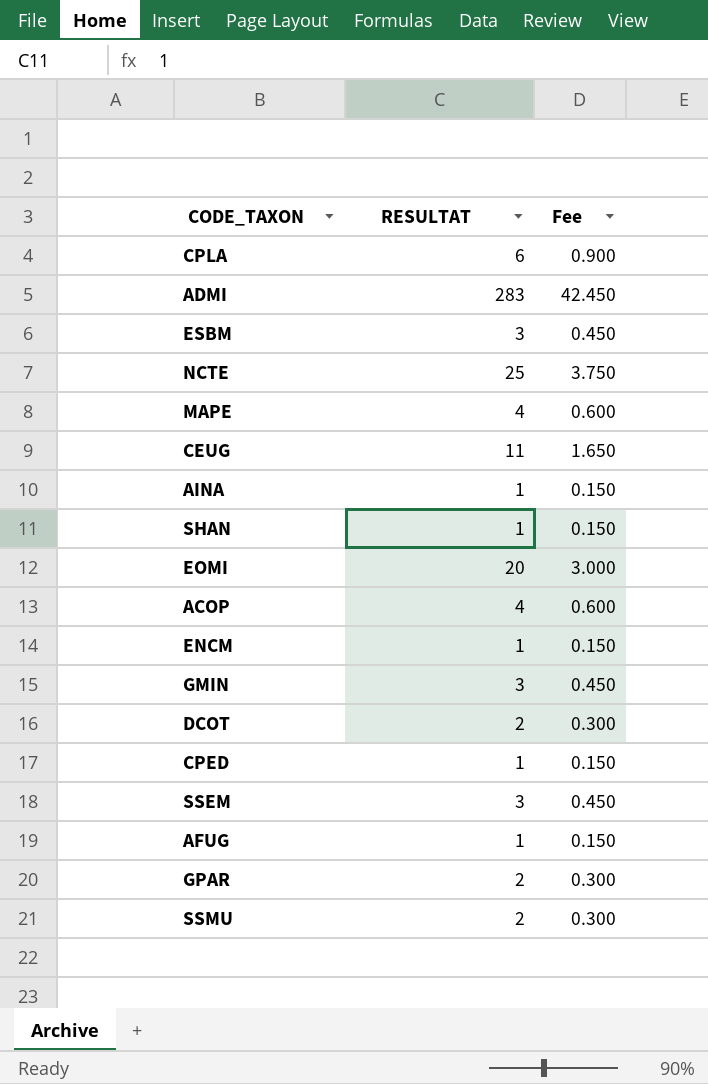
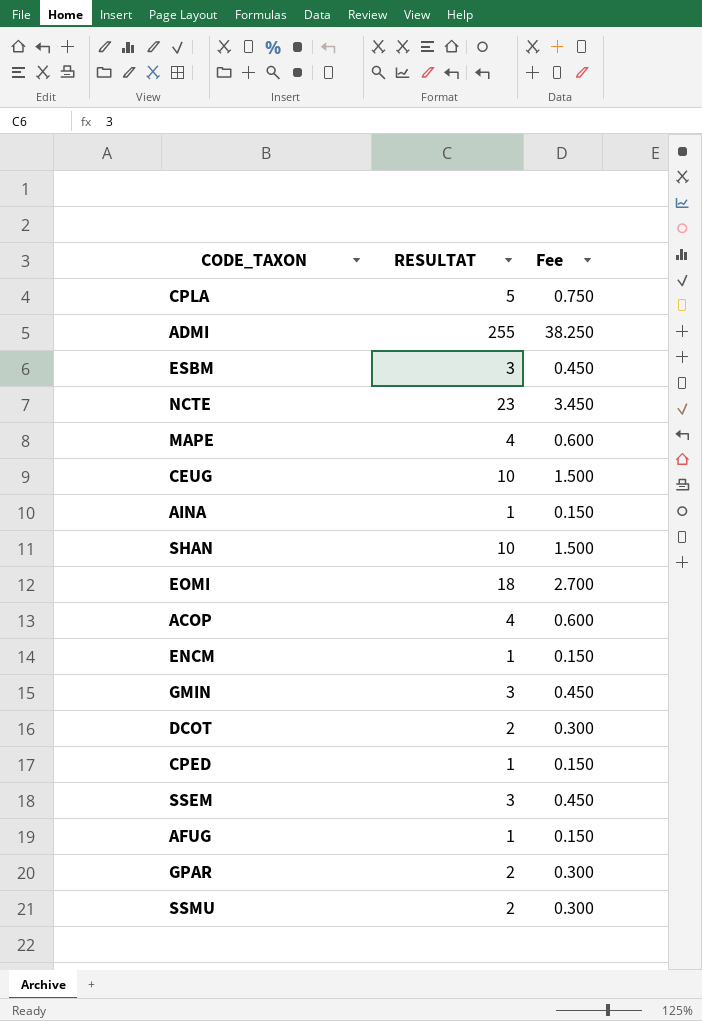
CPLA | RESULTAT: 6 -> 5
CPLA | Fee: 0.900 -> 0.750
ADMI | RESULTAT: 283 -> 255
ADMI | Fee: 42.450 -> 38.250
NCTE | RESULTAT: 25 -> 23
NCTE | Fee: 3.750 -> 3.450
CEUG | RESULTAT: 11 -> 10
CEUG | Fee: 1.650 -> 1.500
SHAN | RESULTAT: 1 -> 10
SHAN | Fee: 0.150 -> 1.500
EOMI | RESULTAT: 20 -> 18
EOMI | Fee: 3.000 -> 2.700

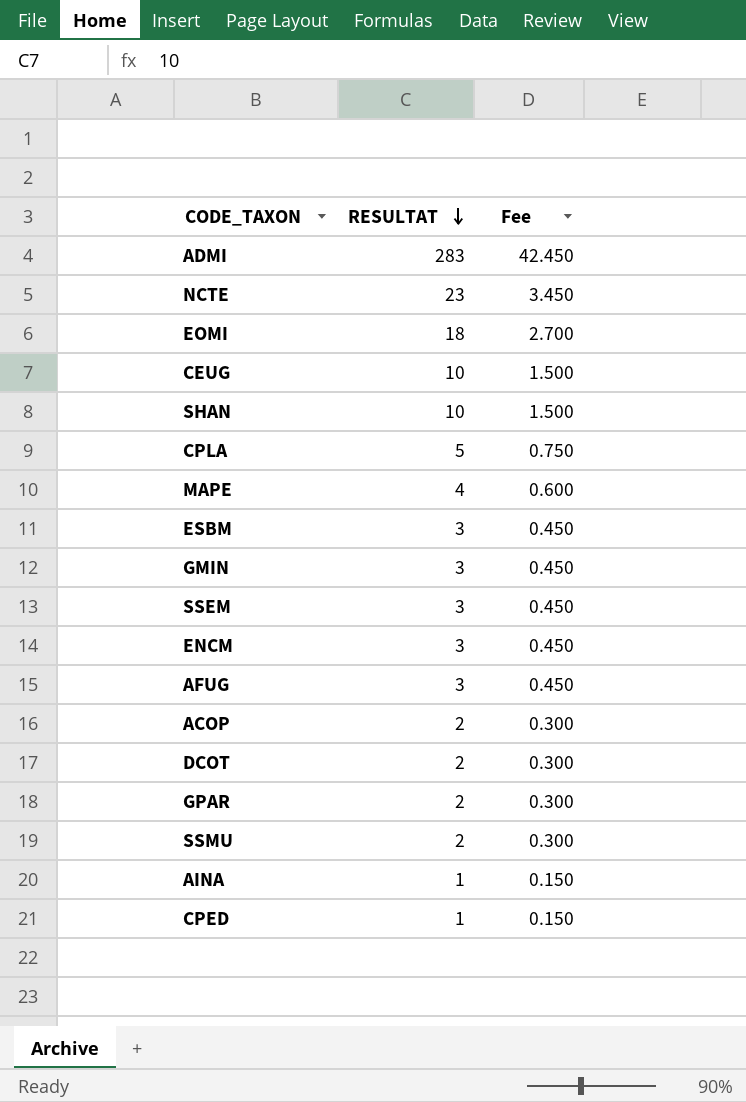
row order: none -> RESULTAT descending
ADMI | RESULTAT: 255 -> 283
ADMI | Fee: 38.250 -> 42.450
ENCM | RESULTAT: 1 -> 3
ENCM | Fee: 0.150 -> 0.450
AFUG | RESULTAT: 1 -> 3
AFUG | Fee: 0.150 -> 0.450
ACOP | RESULTAT: 4 -> 2
ACOP | Fee: 0.600 -> 0.300

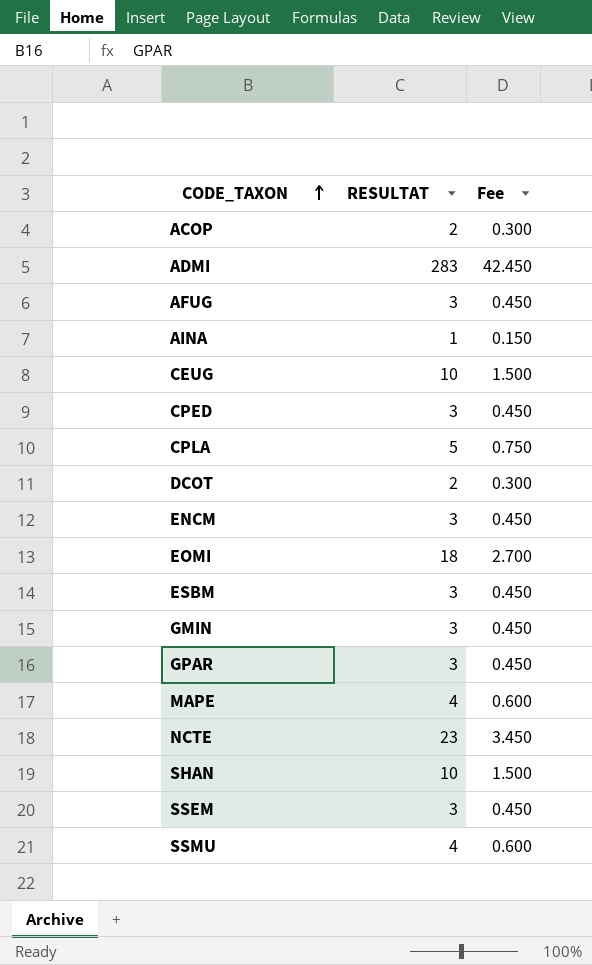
row order: RESULTAT descending -> CODE_TAXON ascending
CPED | RESULTAT: 1 -> 3
CPED | Fee: 0.150 -> 0.450
GPAR | RESULTAT: 2 -> 3
GPAR | Fee: 0.300 -> 0.450
SSMU | RESULTAT: 2 -> 4
SSMU | Fee: 0.300 -> 0.600

